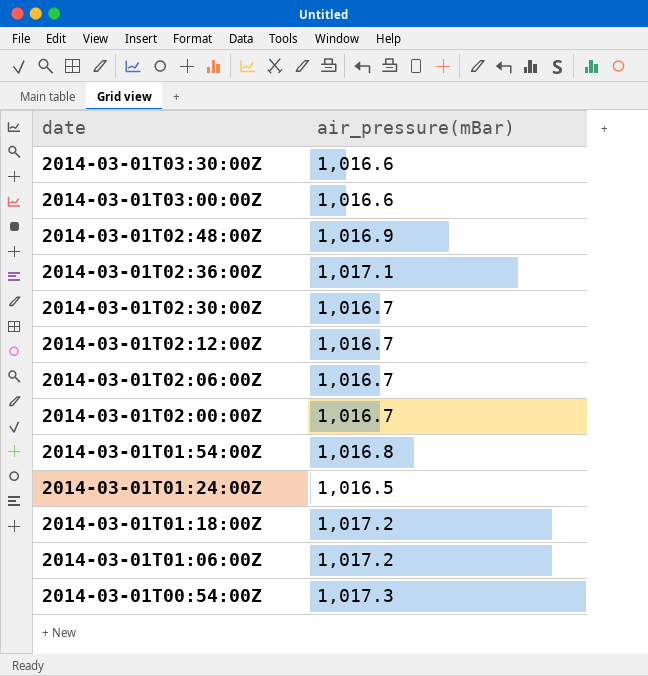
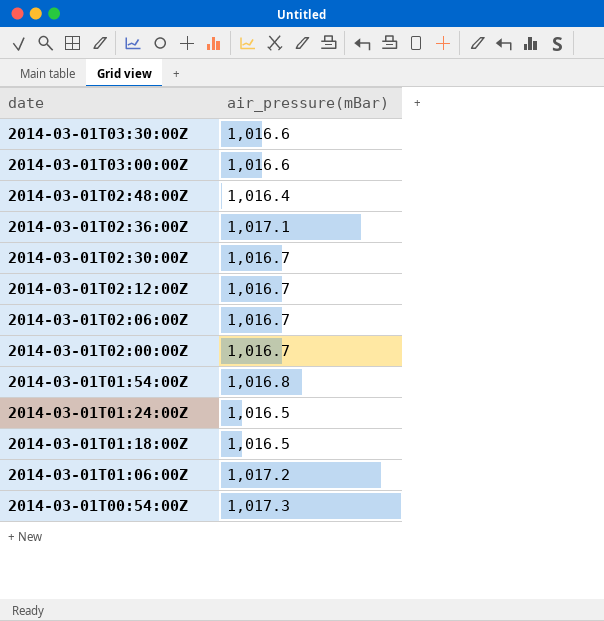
2014-03-01T02:48:00Z | air_pressure(mBar): 1,016.9 -> 1,016.4
2014-03-01T01:18:00Z | air_pressure(mBar): 1,017.2 -> 1,016.5

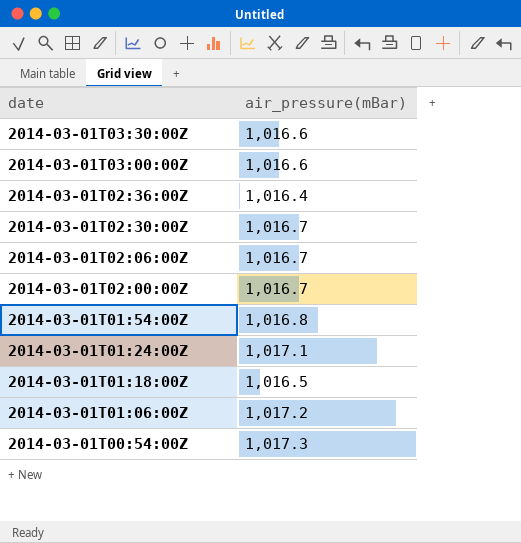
row 2014-03-01T02:48:00Z: 1,016.4 -> none
row 2014-03-01T02:12:00Z: 1,016.7 -> none
2014-03-01T02:36:00Z | air_pressure(mBar): 1,017.1 -> 1,016.4
2014-03-01T01:24:00Z | air_pressure(mBar): 1,016.5 -> 1,017.1

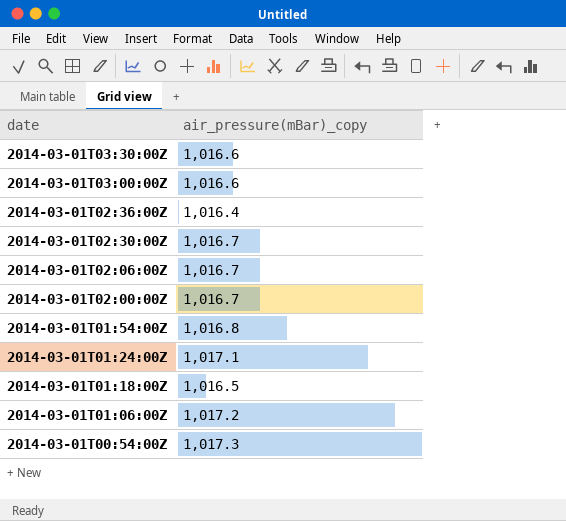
column name: air_pressure(mBar) -> air_pressure(mBar)_copy

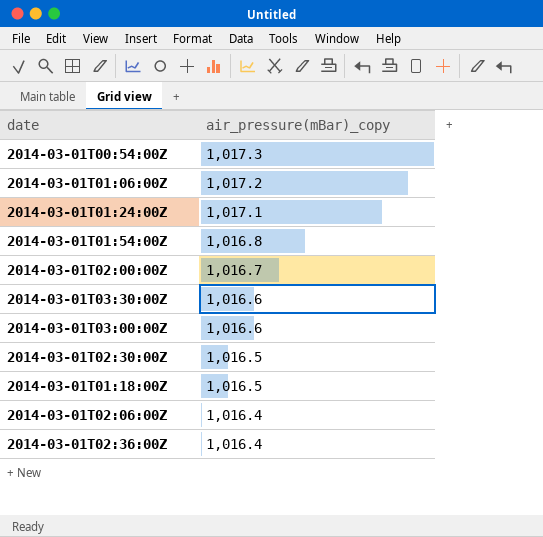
row order: date descending -> air_pressure(mBar)_copy descending
2014-03-01T02:30:00Z | air_pressure(mBar)_copy: 1,016.7 -> 1,016.5
2014-03-01T02:06:00Z | air_pressure(mBar)_copy: 1,016.7 -> 1,016.4

